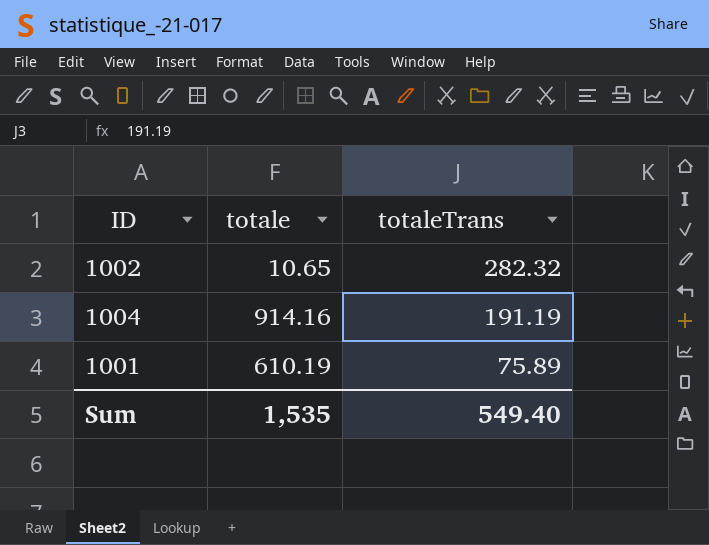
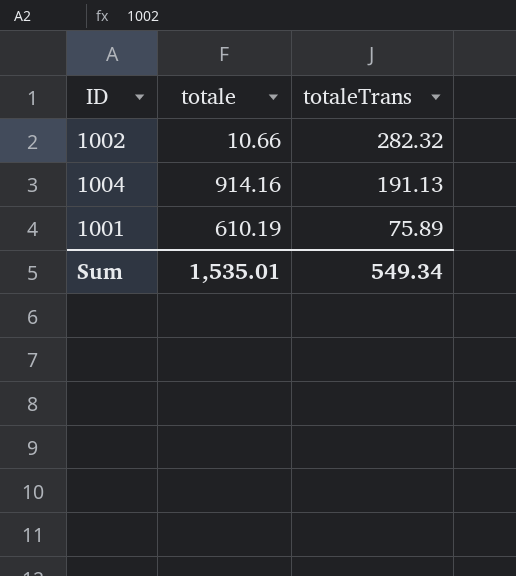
1002 | totale: 10.65 -> 10.66
1004 | totaleTrans: 191.19 -> 191.13
Sum | totale: 1,535 -> 1,535.01
Sum | totaleTrans: 549.40 -> 549.34

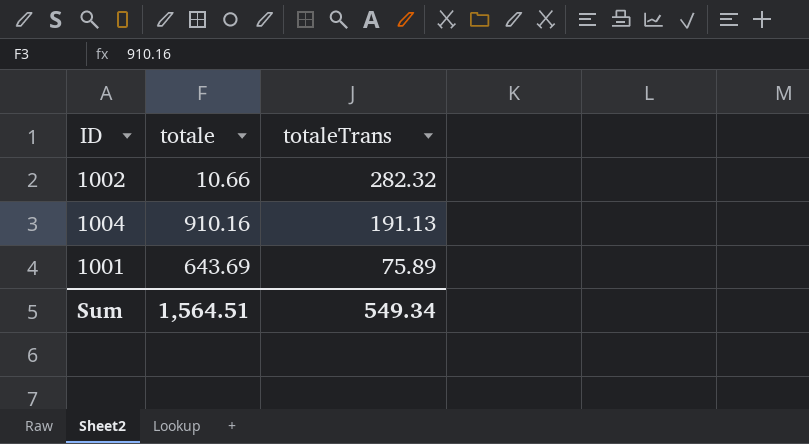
1004 | totale: 914.16 -> 910.16
1001 | totale: 610.19 -> 643.69
Sum | totale: 1,535.01 -> 1,564.51

